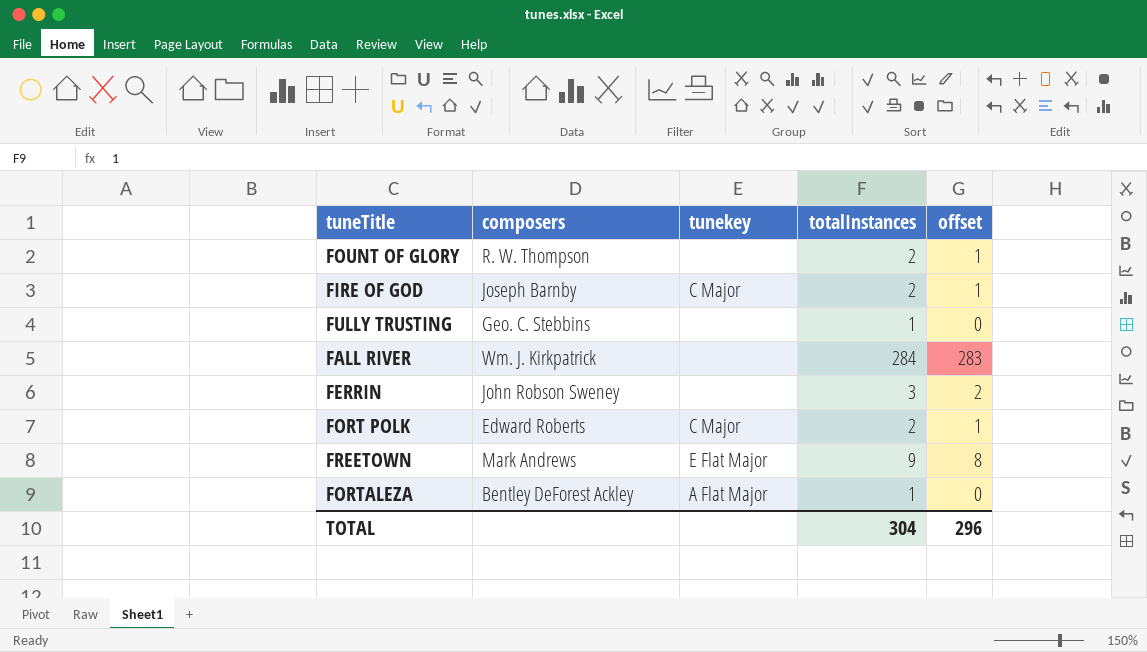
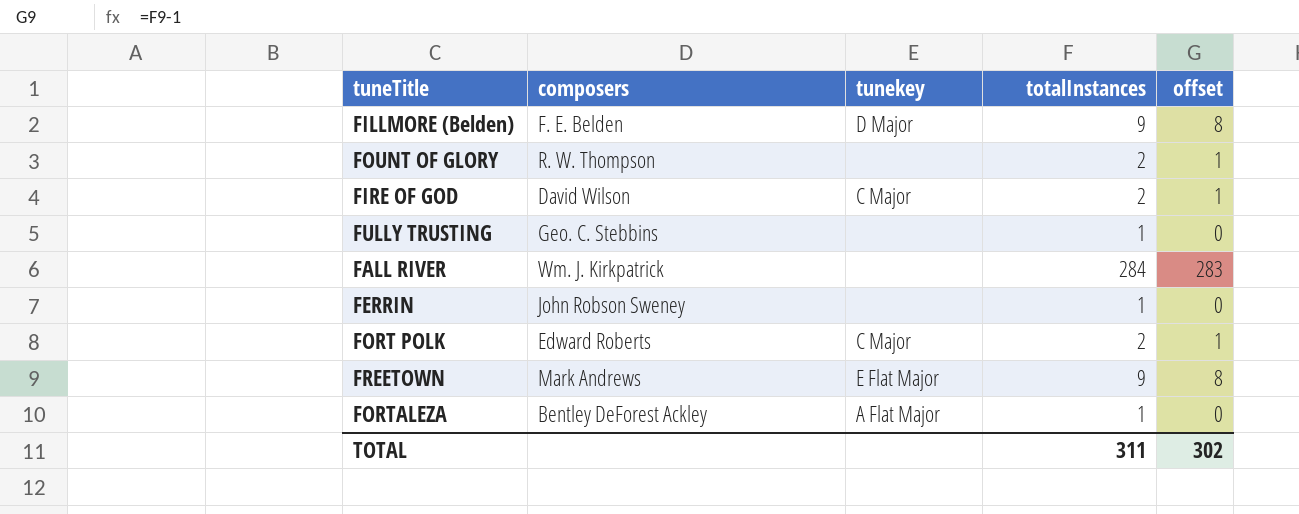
row FILLMORE (Belden): none -> F. E. Belden | D Major | 9 | 8
FIRE OF GOD | composers: Joseph Barnby -> David Wilson
FERRIN | totalInstances: 3 -> 1
FERRIN | offset: 2 -> 0
TOTAL | totalInstances: 304 -> 311
TOTAL | offset: 296 -> 302

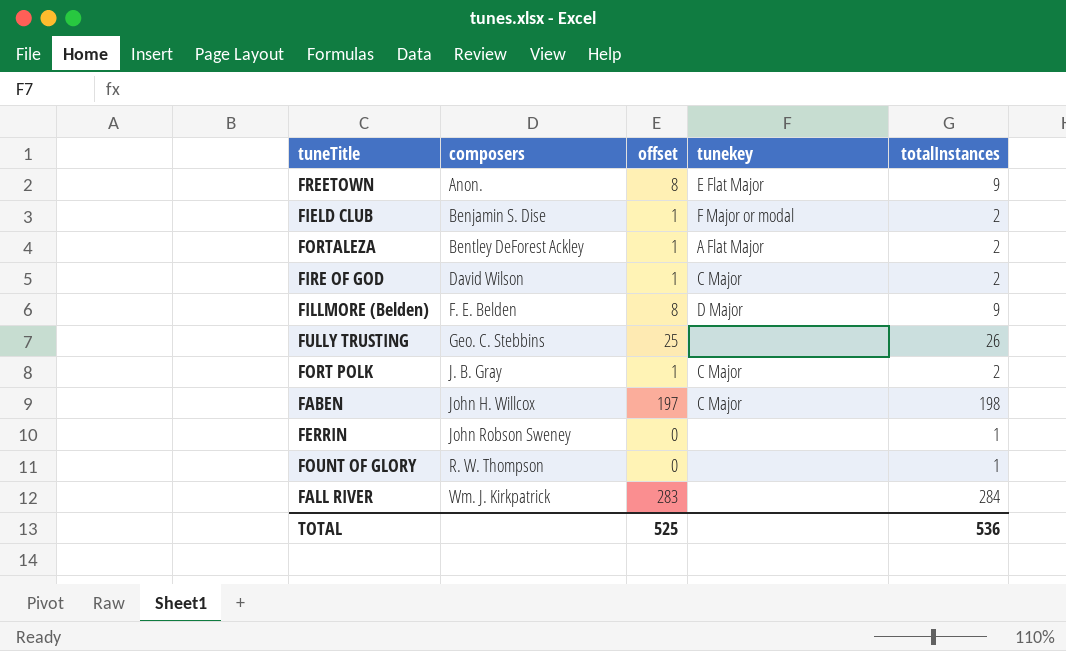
row order: none -> composers ascending
column offset | position: 5 -> 3
FREETOWN | composers: Mark Andrews -> Anon.
row FIELD CLUB: none -> Benjamin S. Dise | 1 | F Major or modal | 2
FORTALEZA | offset: 0 -> 1
FORTALEZA | totalInstances: 1 -> 2
FULLY TRUSTING | offset: 0 -> 25
FULLY TRUSTING | totalInstances: 1 -> 26
FORT POLK | composers: Edward Roberts -> J. B. Gray
row FABEN: none -> John H. Willcox | 197 | C Major | 198
FOUNT OF GLORY | offset: 1 -> 0
FOUNT OF GLORY | totalInstances: 2 -> 1
TOTAL | offset: 302 -> 525
TOTAL | totalInstances: 311 -> 536

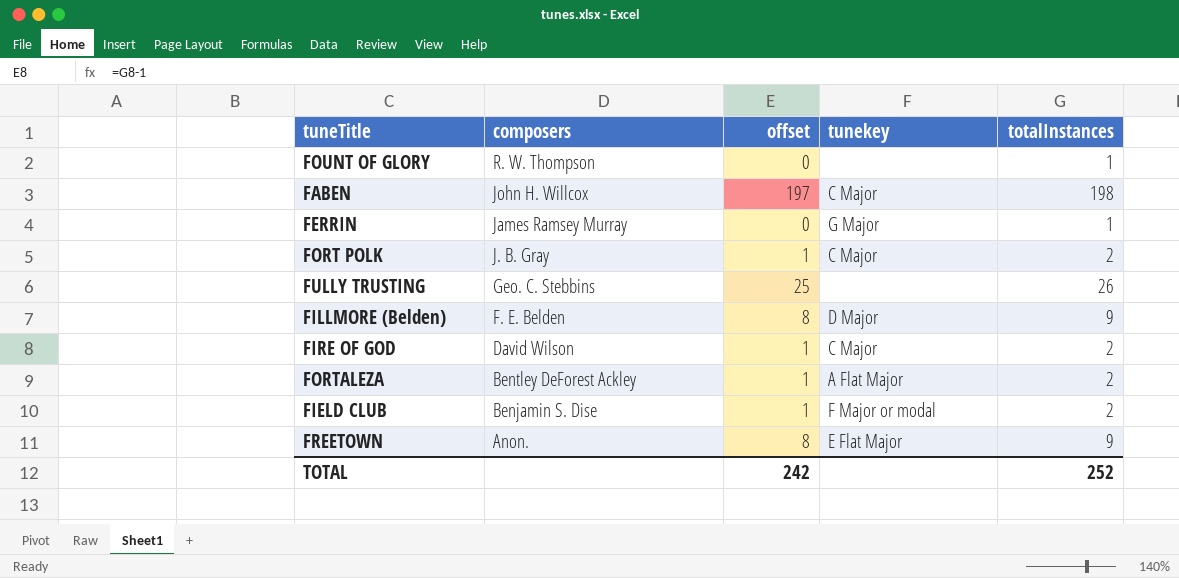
row order: composers ascending -> composers descending
row FALL RIVER: Wm. J. Kirkpatrick | 283 | none | 284 -> none
FERRIN | composers: John Robson Sweney -> James Ramsey Murray
FERRIN | tunekey: none -> G Major
TOTAL | offset: 525 -> 242
TOTAL | totalInstances: 536 -> 252

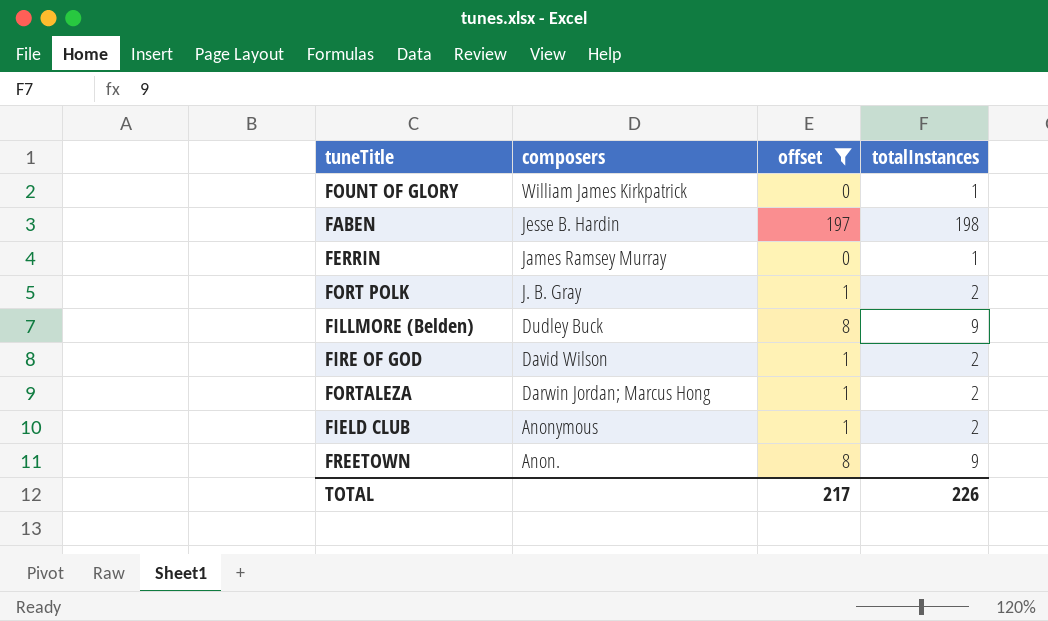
filter: none -> offset != 25
column tunekey | position: 4 -> none
FOUNT OF GLORY | composers: R. W. Thompson -> William James Kirkpatrick
FABEN | composers: John H. Willcox -> Jesse B. Hardin
FILLMORE (Belden) | composers: F. E. Belden -> Dudley Buck
FORTALEZA | composers: Bentley DeForest Ackley -> Darwin Jordan; Marcus Hong
FIELD CLUB | composers: Benjamin S. Dise -> Anonymous
TOTAL | offset: 242 -> 217
TOTAL | totalInstances: 252 -> 226

